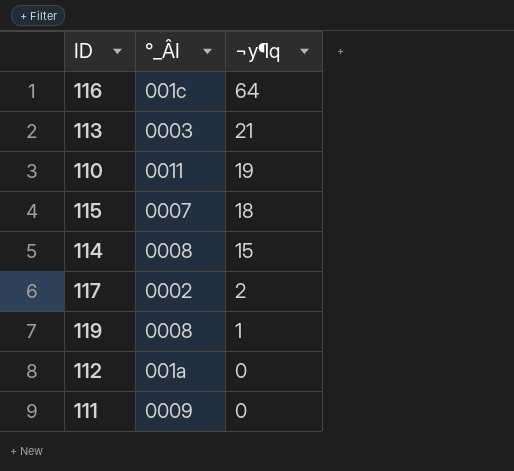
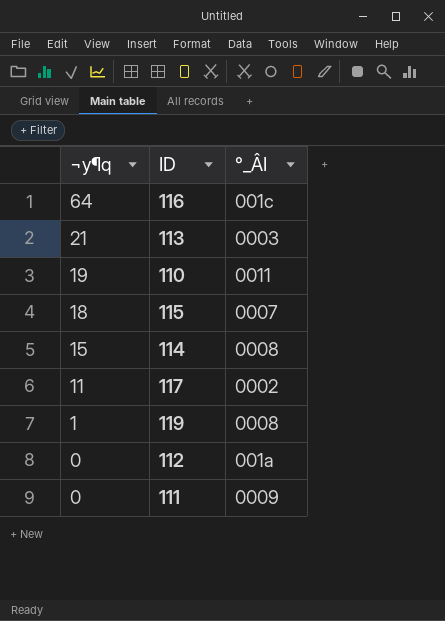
column ¬y¶q | position: 3 -> 1
117 | ¬y¶q: 2 -> 11

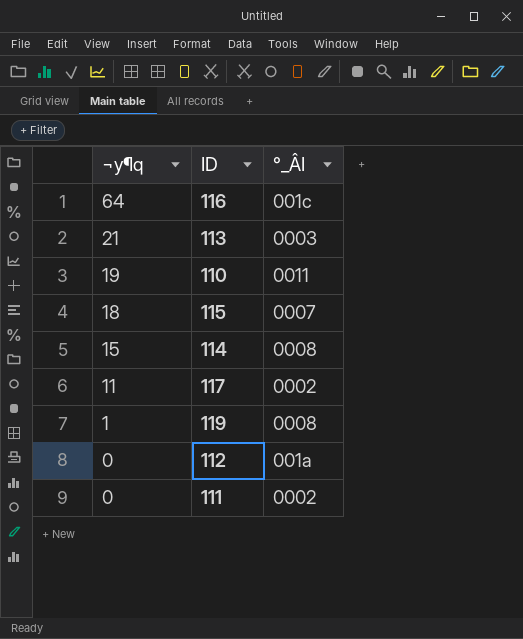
111 | °_ÂI: 0009 -> 0002

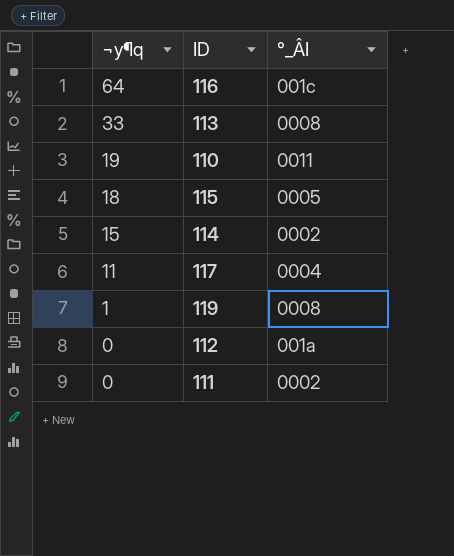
113 | ¬y¶q: 21 -> 33
113 | °_ÂI: 0003 -> 0008
115 | °_ÂI: 0007 -> 0005
114 | °_ÂI: 0008 -> 0002
117 | °_ÂI: 0002 -> 0004

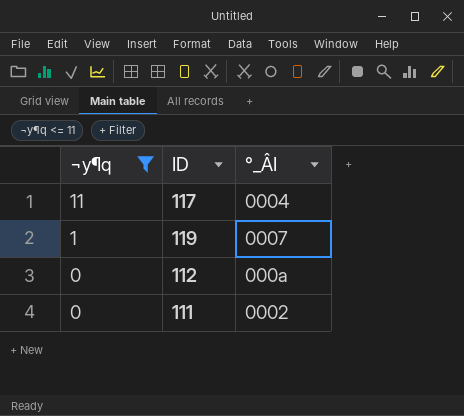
filter: none -> ¬y¶q <= 11
119 | °_ÂI: 0008 -> 0007
112 | °_ÂI: 001a -> 000a

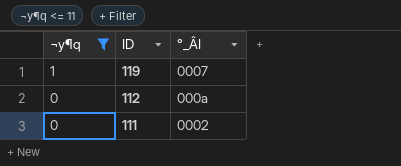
row 117: 11 | 0004 -> none

